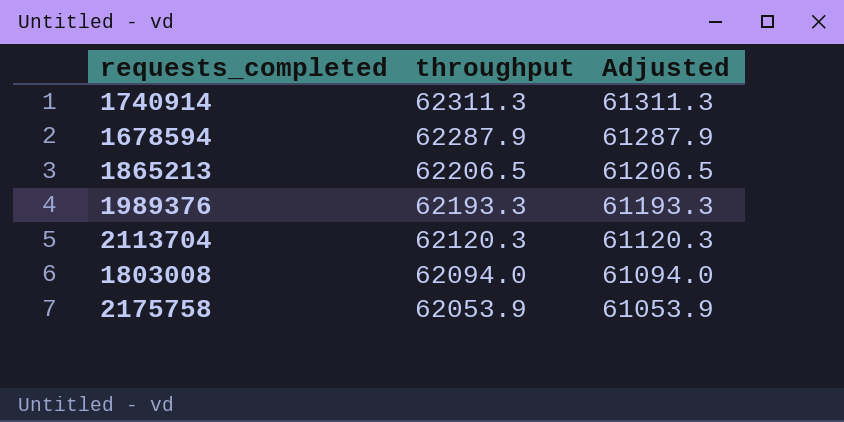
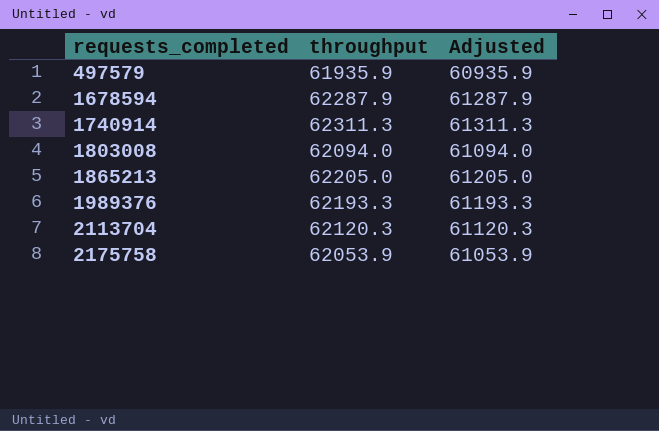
row order: throughput descending -> requests_completed ascending
row 497579: none -> 61935.9 | 60935.9
1865213 | throughput: 62206.5 -> 62205.0
1865213 | Adjusted: 61206.5 -> 61205.0

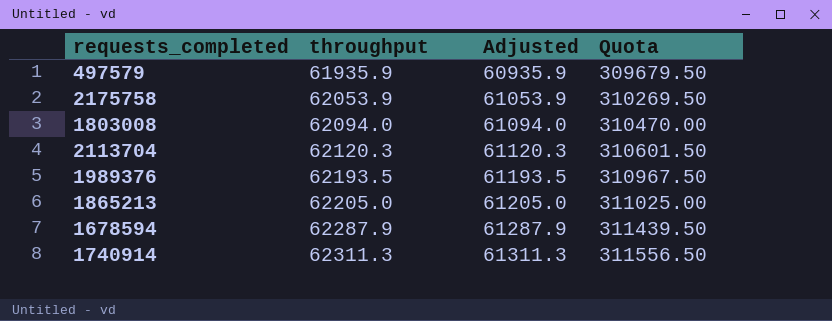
row order: requests_completed ascending -> throughput ascending
column Quota | formula: none -> [throughput] * 5
1989376 | throughput: 62193.3 -> 62193.5
1989376 | Adjusted: 61193.3 -> 61193.5

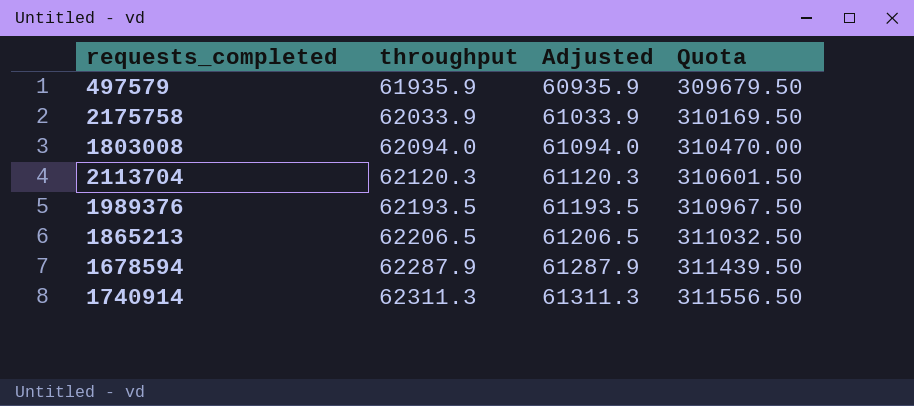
2175758 | throughput: 62053.9 -> 62033.9
2175758 | Adjusted: 61053.9 -> 61033.9
2175758 | Quota: 310269.50 -> 310169.50
1865213 | throughput: 62205.0 -> 62206.5
1865213 | Adjusted: 61205.0 -> 61206.5
1865213 | Quota: 311025.00 -> 311032.50

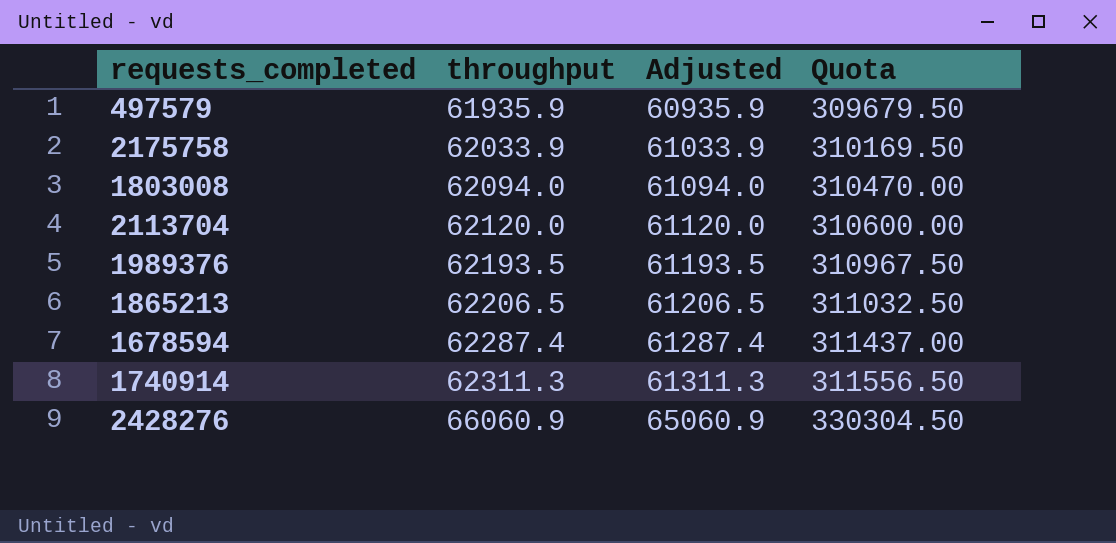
2113704 | throughput: 62120.3 -> 62120.0
2113704 | Adjusted: 61120.3 -> 61120.0
2113704 | Quota: 310601.50 -> 310600.00
1678594 | throughput: 62287.9 -> 62287.4
1678594 | Adjusted: 61287.9 -> 61287.4
1678594 | Quota: 311439.50 -> 311437.00
row 2428276: none -> 66060.9 | 65060.9 | 330304.50

